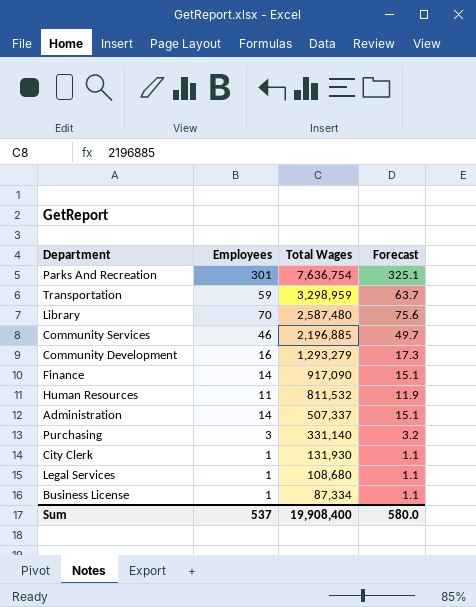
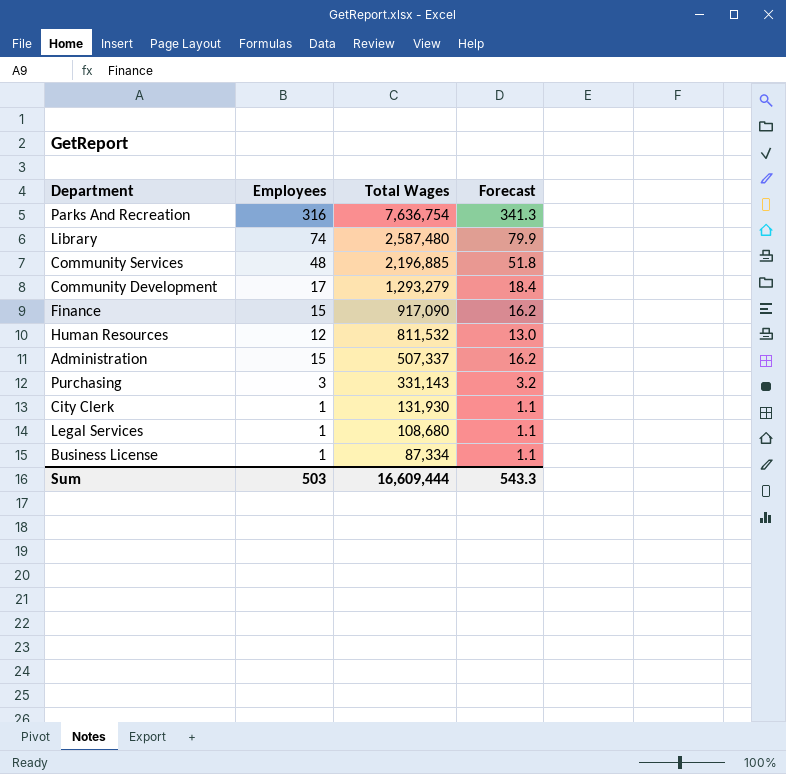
row Transportation: 59 | 3,298,959 | 63.7 -> none
Parks And Recreation | Employees: 301 -> 316
Parks And Recreation | Forecast: 325.1 -> 341.3
Library | Employees: 70 -> 74
Library | Forecast: 75.6 -> 79.9
Community Services | Employees: 46 -> 48
Community Services | Forecast: 49.7 -> 51.8
Community Development | Employees: 16 -> 17
Community Development | Forecast: 17.3 -> 18.4
Finance | Employees: 14 -> 15
Finance | Forecast: 15.1 -> 16.2
Human Resources | Employees: 11 -> 12
Human Resources | Forecast: 11.9 -> 13.0
Administration | Employees: 14 -> 15
Administration | Forecast: 15.1 -> 16.2
Purchasing | Total Wages: 331,140 -> 331,143
Sum | Employees: 537 -> 503
Sum | Total Wages: 19,908,400 -> 16,609,444
Sum | Forecast: 580.0 -> 543.3

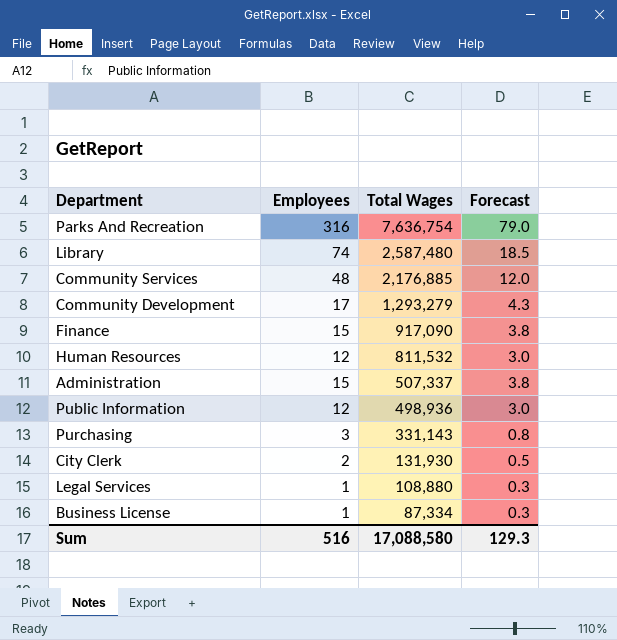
column Forecast | formula: [Employees] * 1.08 -> [Employees] * 0.25
Community Services | Total Wages: 2,196,885 -> 2,176,885
row Public Information: none -> 12 | 498,936 | 3.0
City Clerk | Employees: 1 -> 2
Legal Services | Total Wages: 108,680 -> 108,880
Sum | Employees: 503 -> 516
Sum | Total Wages: 16,609,444 -> 17,088,580
Sum | Forecast: 543.3 -> 129.3

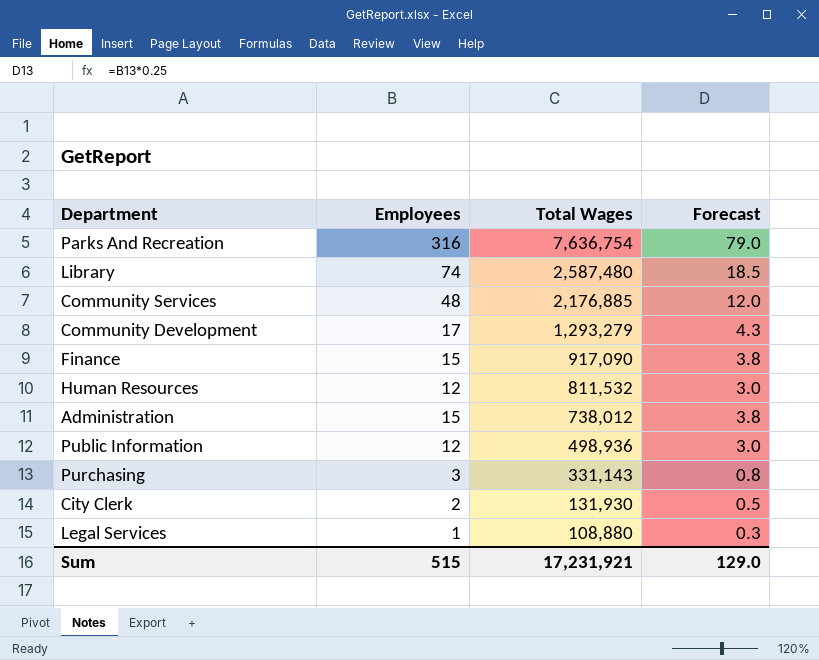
row Business License: 1 | 87,334 | 0.3 -> none
Administration | Total Wages: 507,337 -> 738,012
Sum | Employees: 516 -> 515
Sum | Total Wages: 17,088,580 -> 17,231,921
Sum | Forecast: 129.3 -> 129.0

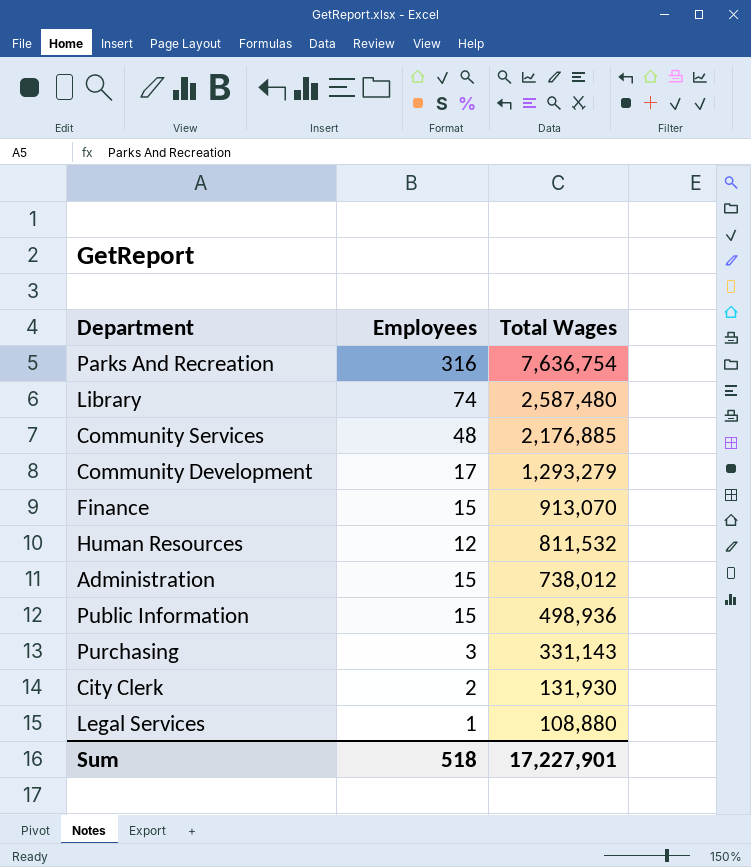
column Forecast | formula: [Employees] * 0.25 -> none
Finance | Total Wages: 917,090 -> 913,070
Public Information | Employees: 12 -> 15
Sum | Employees: 515 -> 518
Sum | Total Wages: 17,231,921 -> 17,227,901

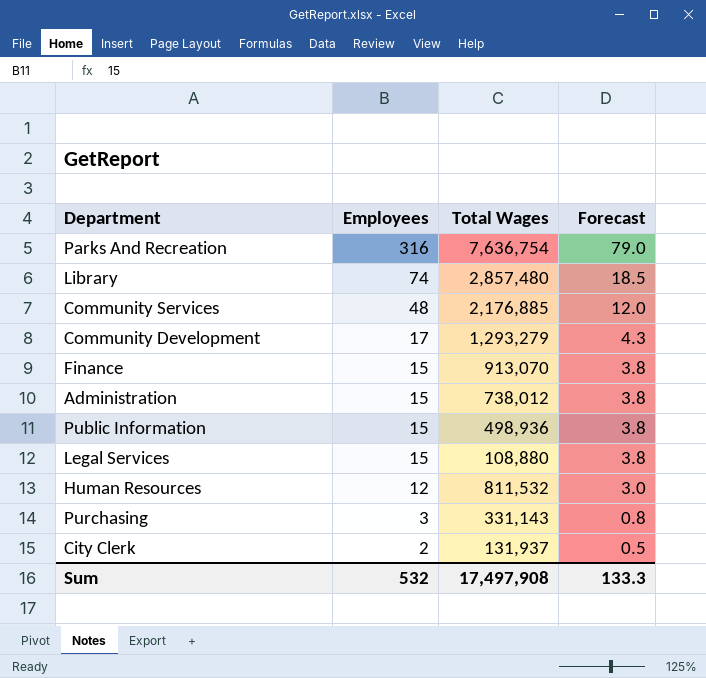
row order: Total Wages descending -> Employees descending
column Forecast | formula: none -> [Employees] * 0.25
Library | Total Wages: 2,587,480 -> 2,857,480
Legal Services | Employees: 1 -> 15
City Clerk | Total Wages: 131,930 -> 131,937
Sum | Employees: 518 -> 532
Sum | Total Wages: 17,227,901 -> 17,497,908

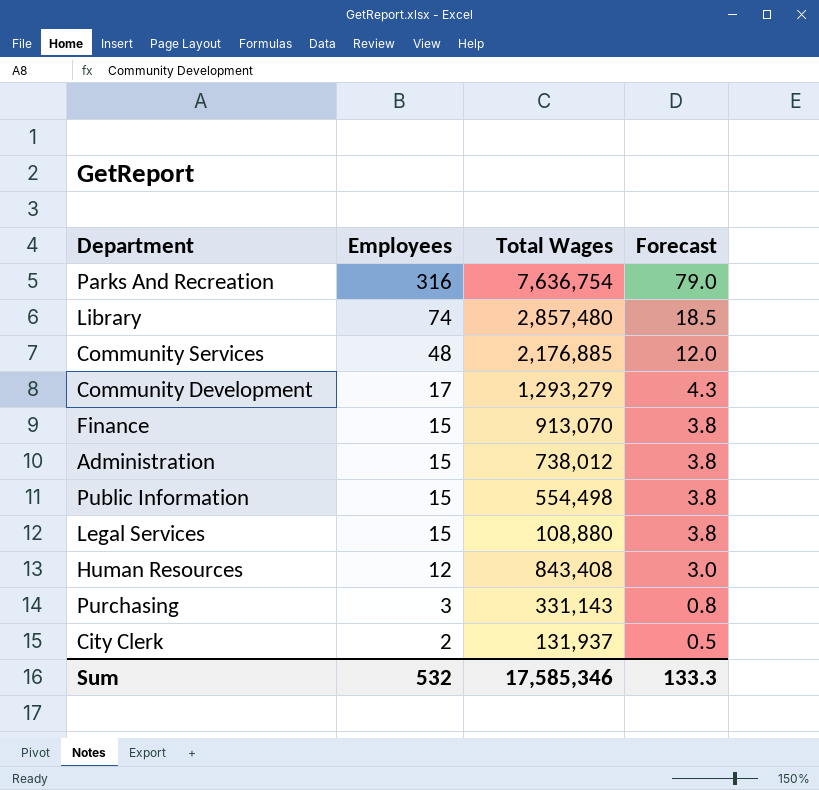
Public Information | Total Wages: 498,936 -> 554,498
Human Resources | Total Wages: 811,532 -> 843,408
Sum | Total Wages: 17,497,908 -> 17,585,346

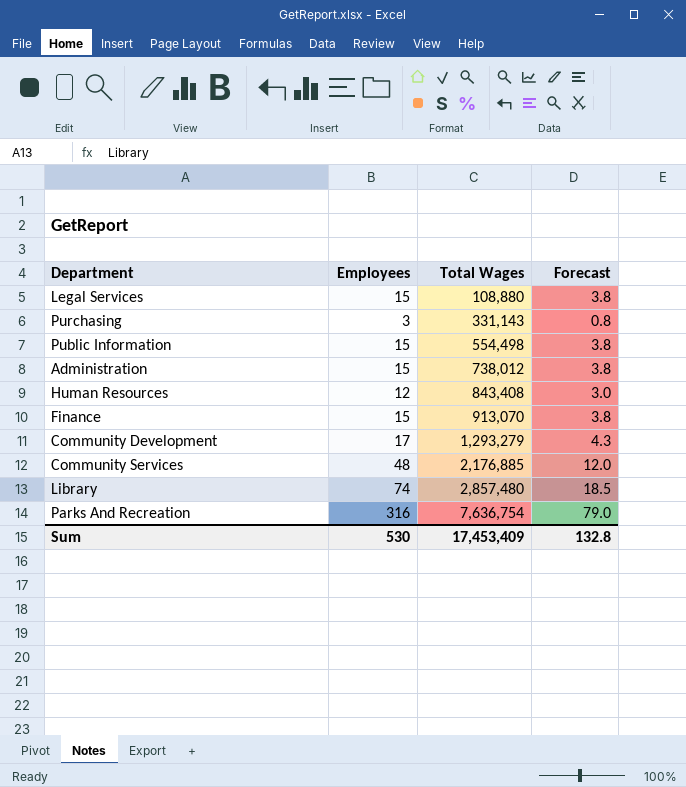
row order: Employees descending -> Total Wages ascending
row City Clerk: 2 | 131,937 | 0.5 -> none
Sum | Employees: 532 -> 530
Sum | Total Wages: 17,585,346 -> 17,453,409
Sum | Forecast: 133.3 -> 132.8

